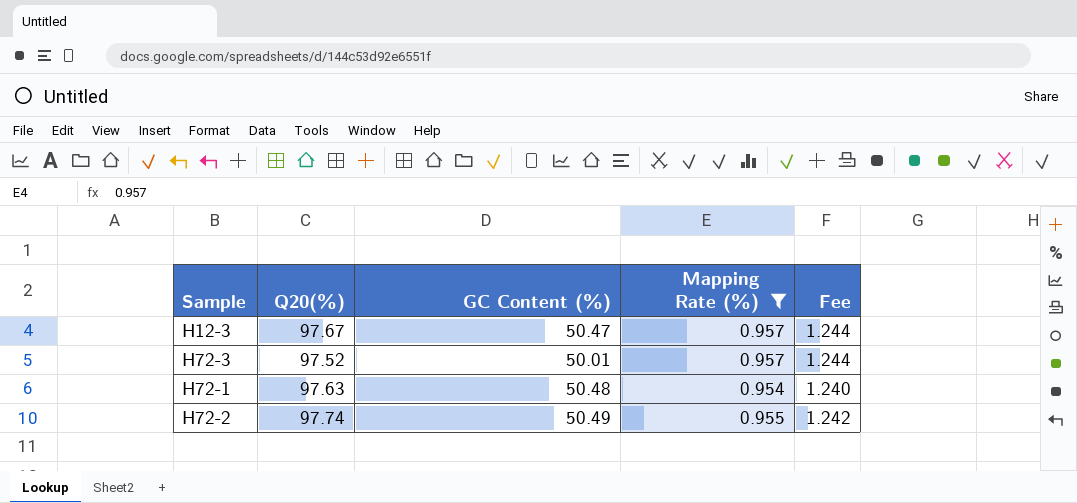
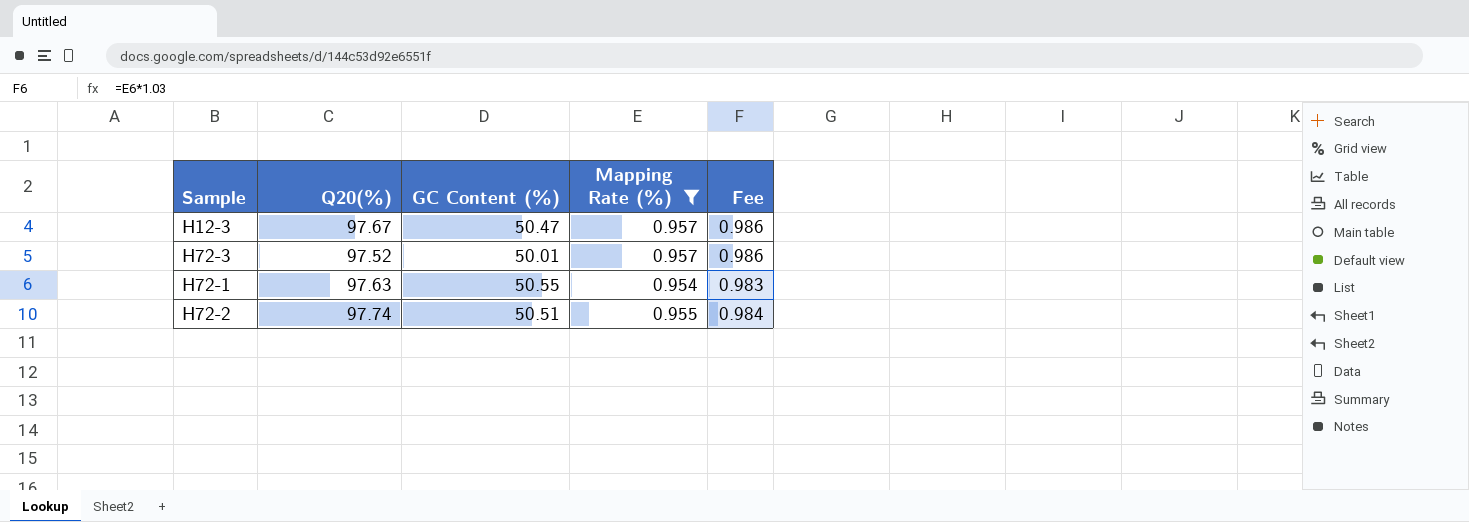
column Fee | formula: [Mapping Rate (%)] * 1.3 -> [Mapping Rate (%)] * 1.03
H72-1 | GC Content (%): 50.48 -> 50.55
H72-2 | GC Content (%): 50.49 -> 50.51

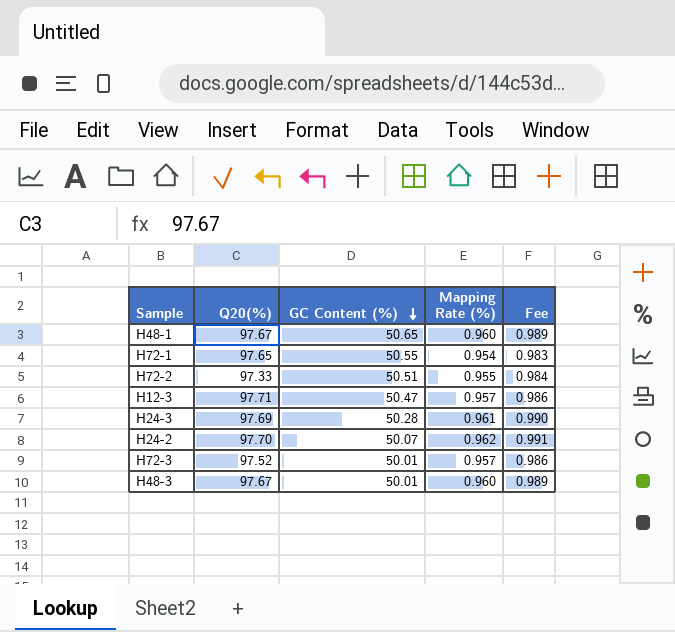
filter: Mapping Rate (%) <= 0.957 -> none
row order: none -> GC Content (%) descending
H72-1 | Q20(%): 97.63 -> 97.65
H72-2 | Q20(%): 97.74 -> 97.33
H12-3 | Q20(%): 97.67 -> 97.71

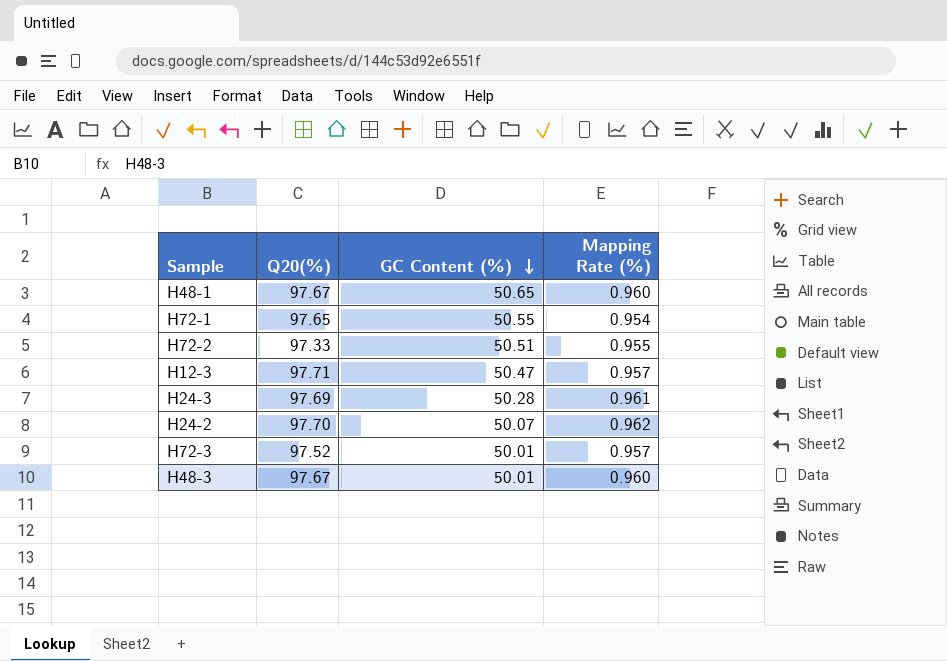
column Fee | formula: [Mapping Rate (%)] * 1.03 -> none

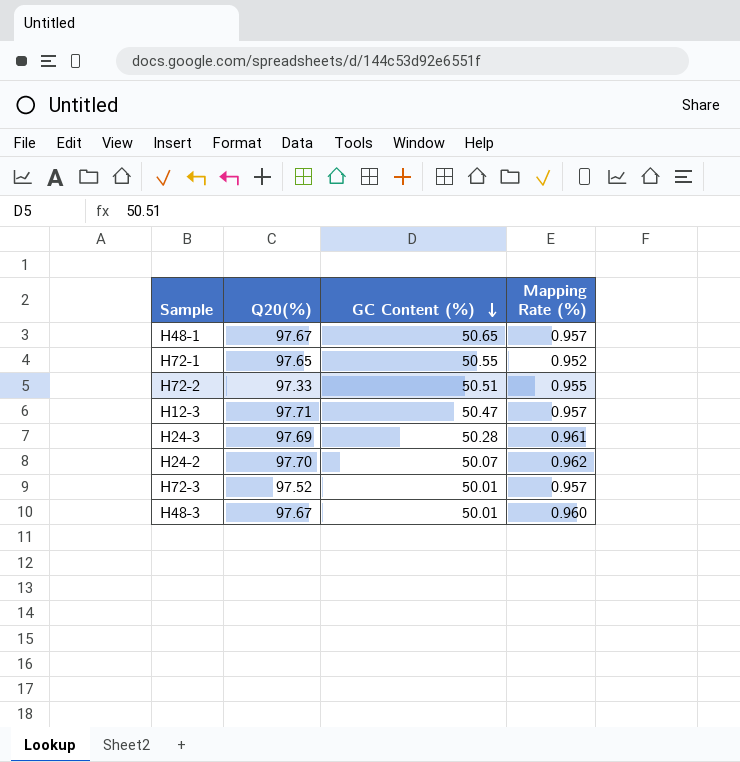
H48-1 | Mapping Rate (%): 0.960 -> 0.957
H72-1 | Mapping Rate (%): 0.954 -> 0.952

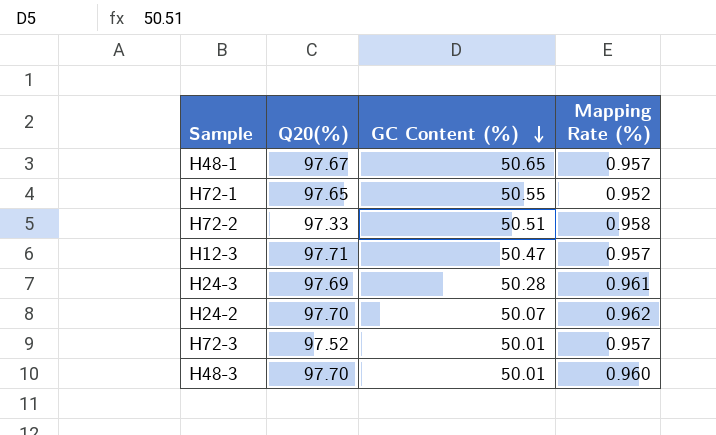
H72-2 | Mapping Rate (%): 0.955 -> 0.958
H48-3 | Q20(%): 97.67 -> 97.70

